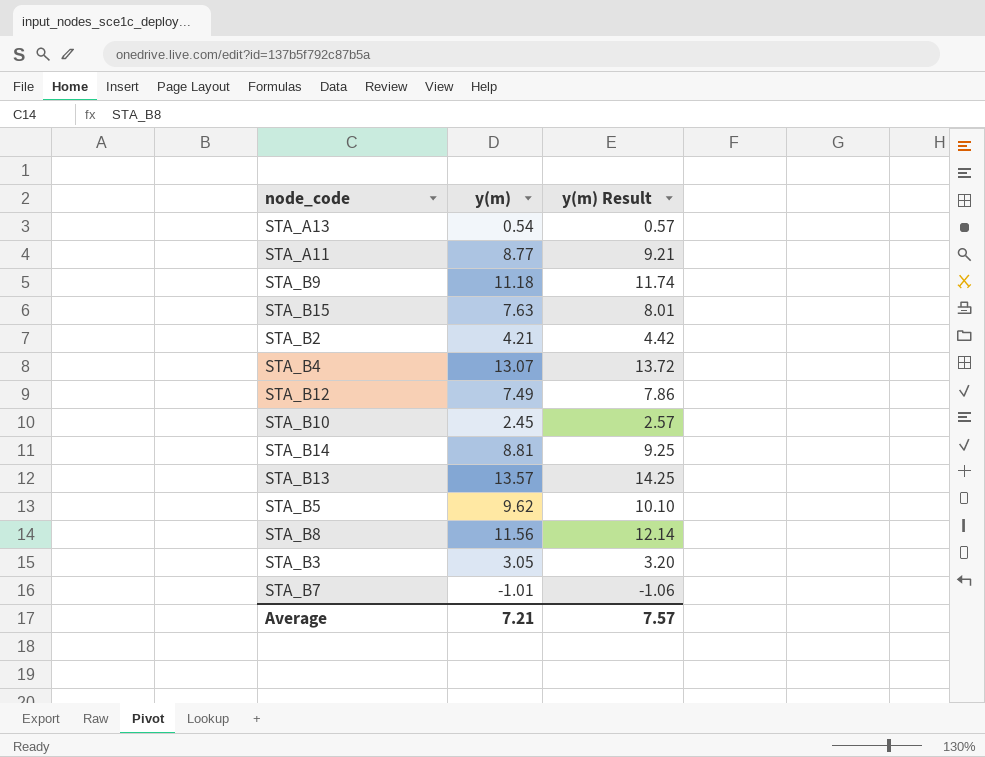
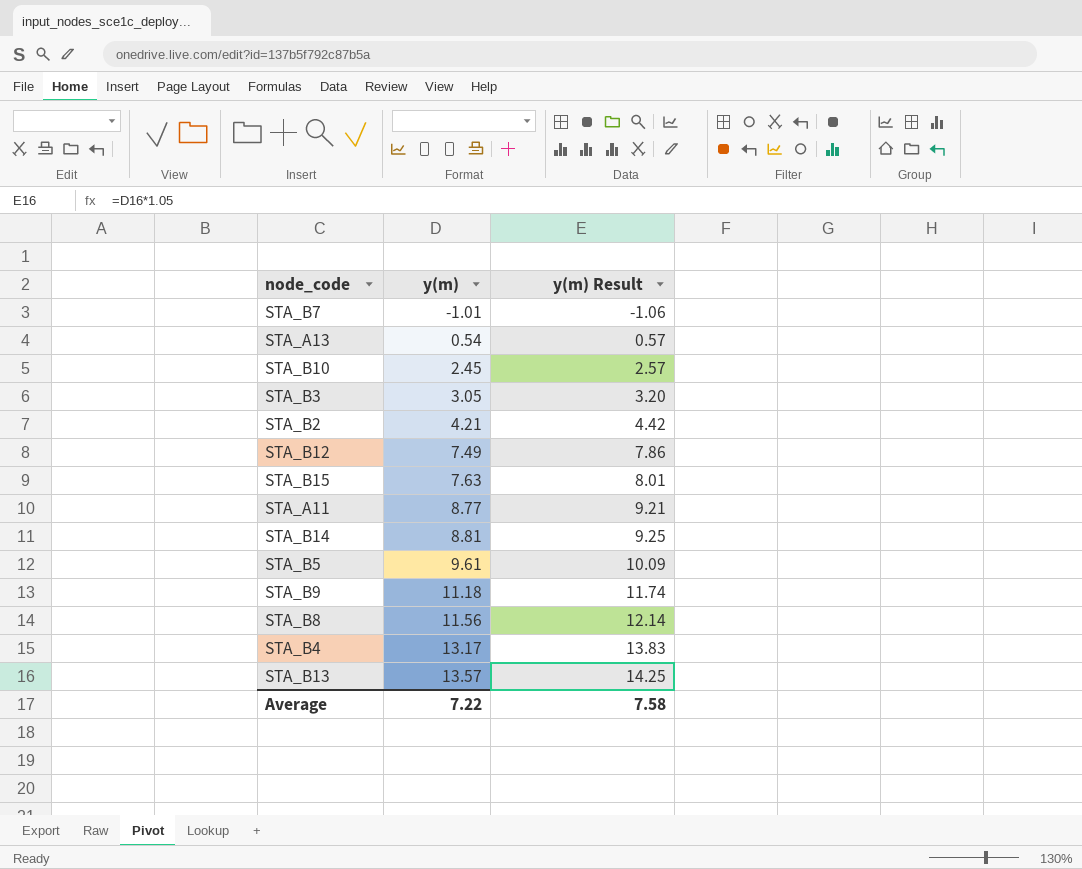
row order: none -> y(m) ascending
STA_B5 | y(m): 9.62 -> 9.61
STA_B5 | y(m) Result: 10.10 -> 10.09
STA_B4 | y(m): 13.07 -> 13.17
STA_B4 | y(m) Result: 13.72 -> 13.83
Average | y(m): 7.21 -> 7.22
Average | y(m) Result: 7.57 -> 7.58

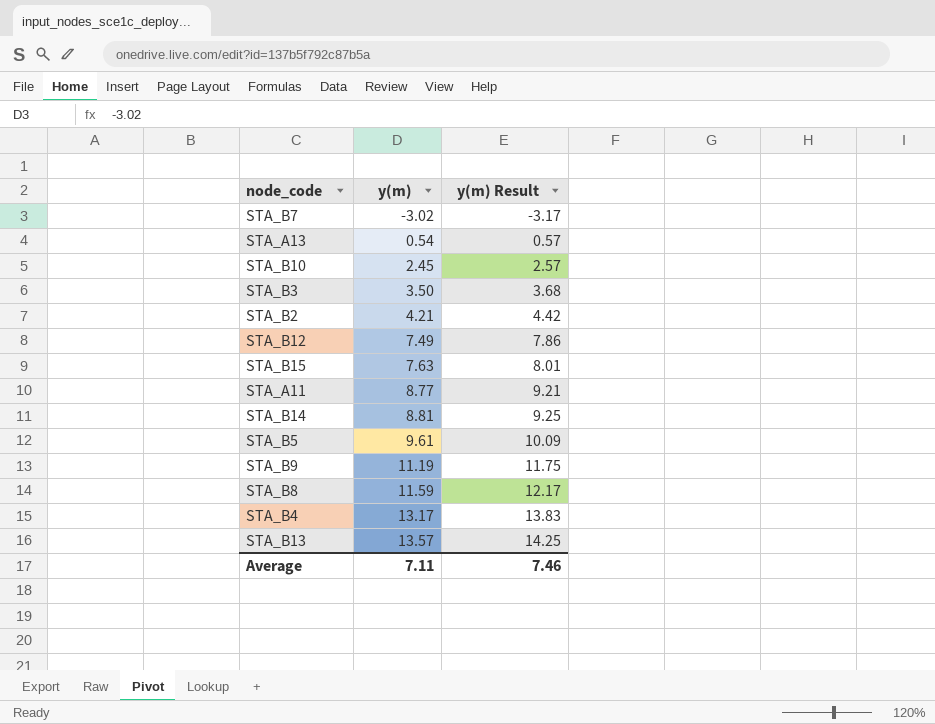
STA_B7 | y(m): -1.01 -> -3.02
STA_B7 | y(m) Result: -1.06 -> -3.17
STA_B3 | y(m): 3.05 -> 3.50
STA_B3 | y(m) Result: 3.20 -> 3.68
STA_B9 | y(m): 11.18 -> 11.19
STA_B9 | y(m) Result: 11.74 -> 11.75
STA_B8 | y(m): 11.56 -> 11.59
STA_B8 | y(m) Result: 12.14 -> 12.17
Average | y(m): 7.22 -> 7.11
Average | y(m) Result: 7.58 -> 7.46

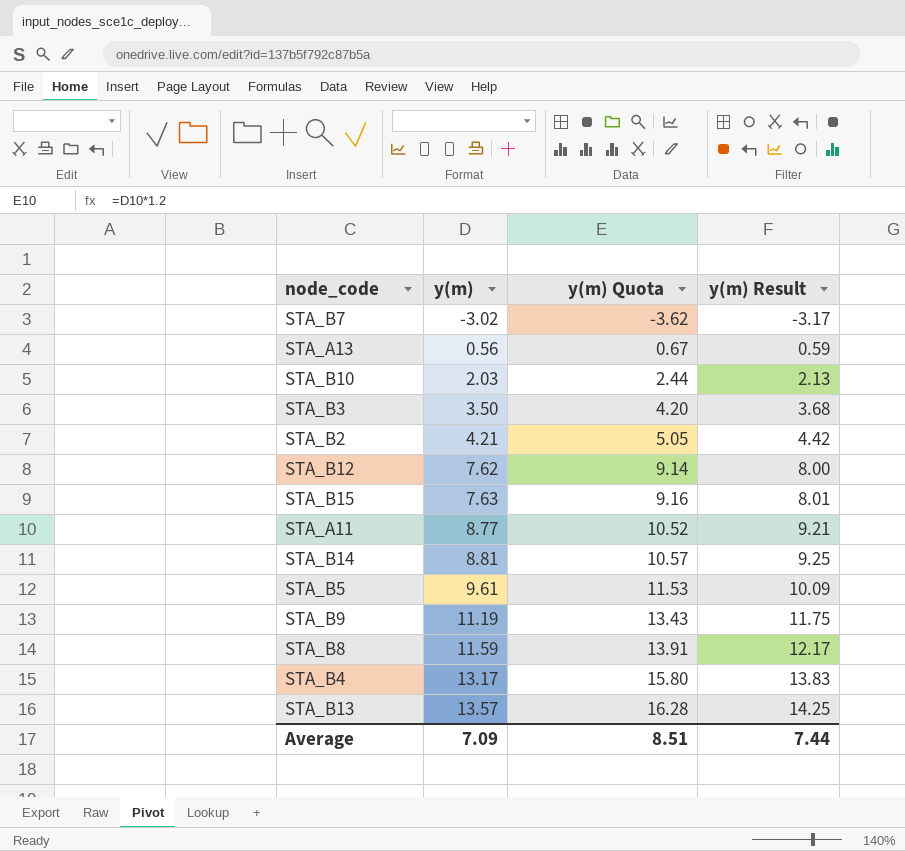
column y(m) Quota | formula: none -> [y(m)] * 1.2
STA_A13 | y(m): 0.54 -> 0.56
STA_A13 | y(m) Result: 0.57 -> 0.59
STA_B10 | y(m): 2.45 -> 2.03
STA_B10 | y(m) Result: 2.57 -> 2.13
STA_B12 | y(m): 7.49 -> 7.62
STA_B12 | y(m) Result: 7.86 -> 8.00
Average | y(m): 7.11 -> 7.09
Average | y(m) Result: 7.46 -> 7.44

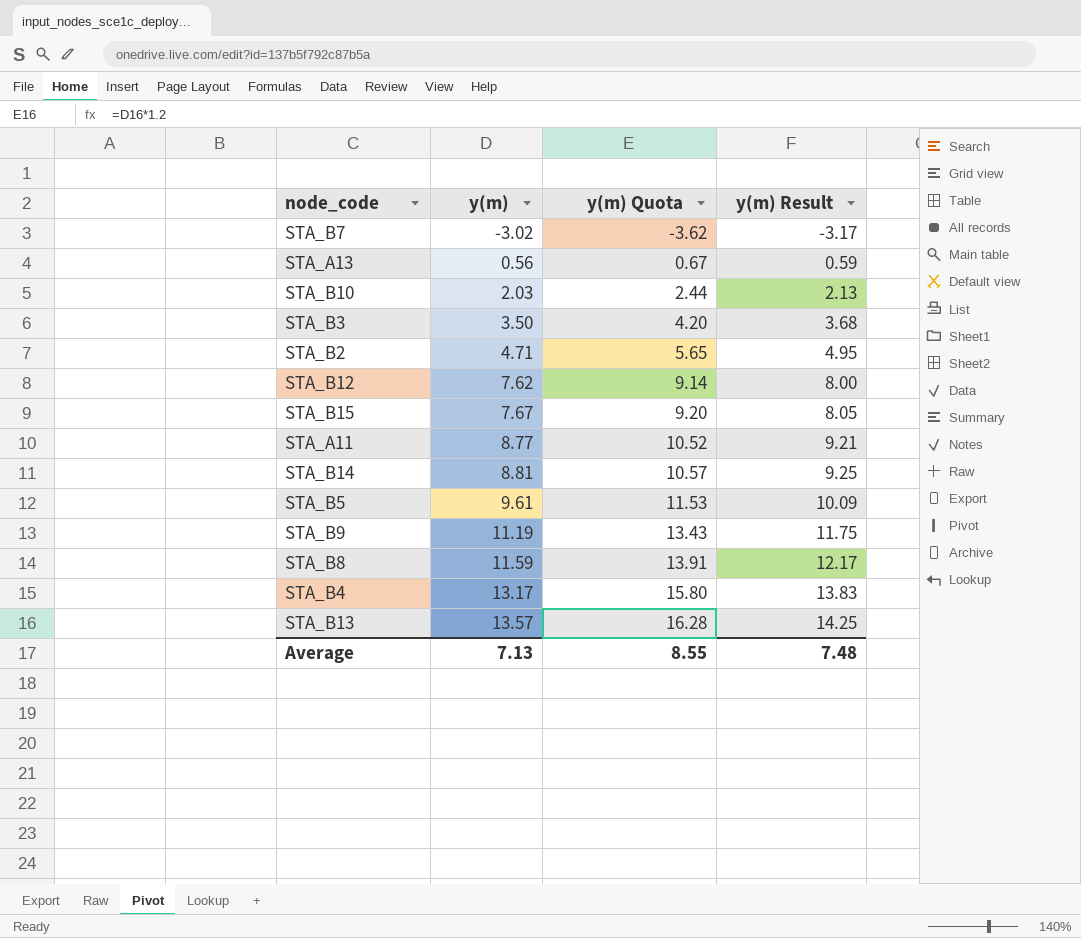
STA_B2 | y(m): 4.21 -> 4.71
STA_B2 | y(m) Quota: 5.05 -> 5.65
STA_B2 | y(m) Result: 4.42 -> 4.95
STA_B15 | y(m): 7.63 -> 7.67
STA_B15 | y(m) Quota: 9.16 -> 9.20
STA_B15 | y(m) Result: 8.01 -> 8.05
Average | y(m): 7.09 -> 7.13
Average | y(m) Quota: 8.51 -> 8.55
Average | y(m) Result: 7.44 -> 7.48

